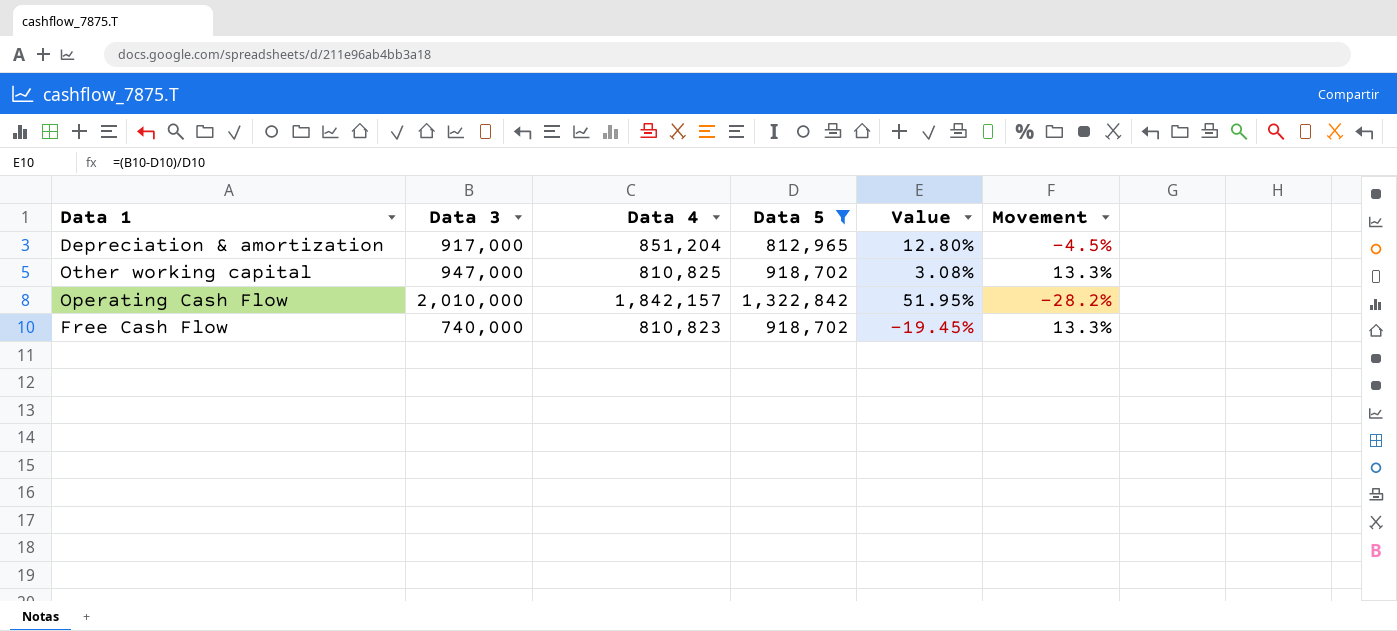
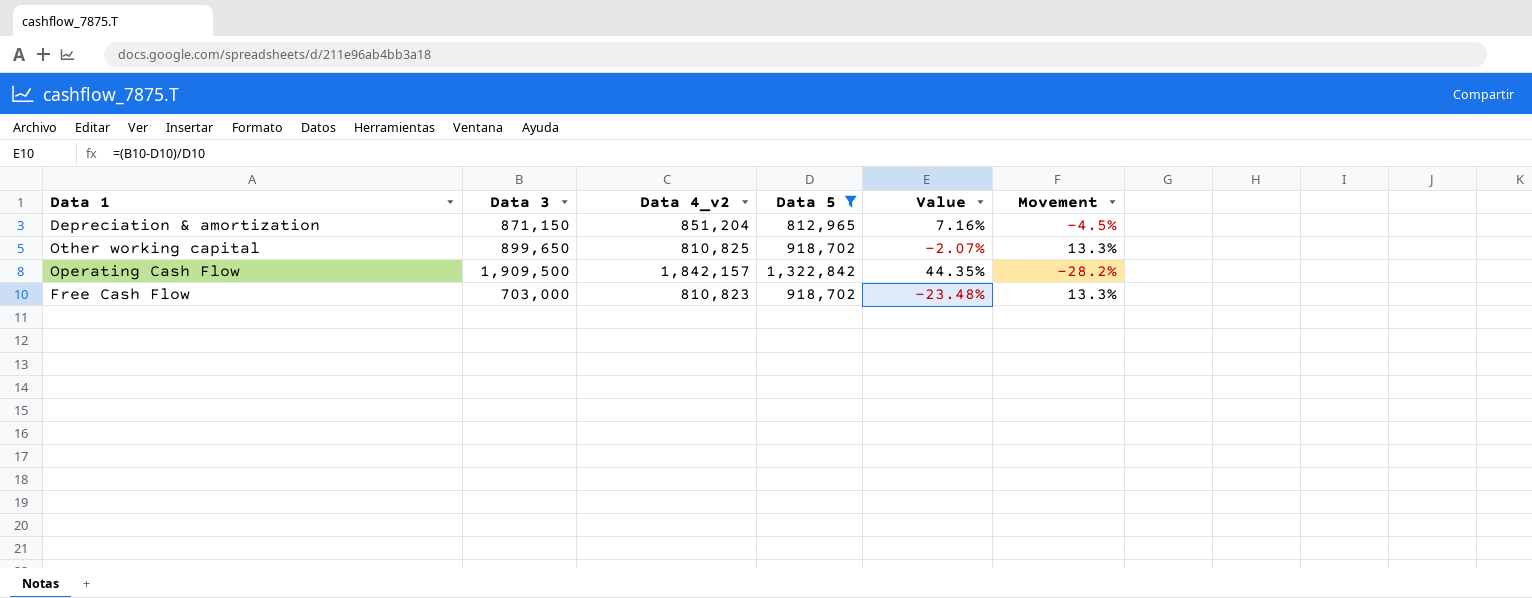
column name: Data 4 -> Data 4_v2
Depreciation & amortization | Data 3: 917,000 -> 871,150
Depreciation & amortization | Value: 12.80% -> 7.16%
Other working capital | Data 3: 947,000 -> 899,650
Other working capital | Value: 3.08% -> -2.07%
Operating Cash Flow | Data 3: 2,010,000 -> 1,909,500
Operating Cash Flow | Value: 51.95% -> 44.35%
Free Cash Flow | Data 3: 740,000 -> 703,000
Free Cash Flow | Value: -19.45% -> -23.48%

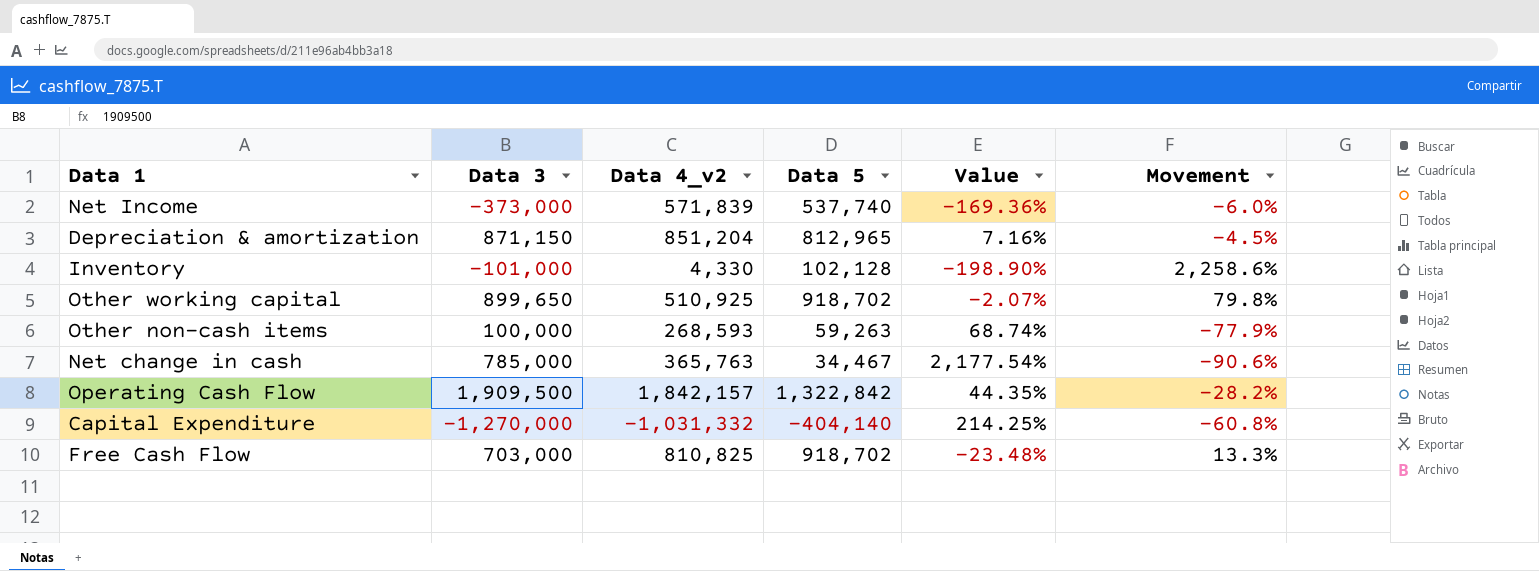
filter: Data 5 >= 812,965 -> none
Other working capital | Data 4_v2: 810,825 -> 510,925
Other working capital | Movement: 13.3% -> 79.8%
Free Cash Flow | Data 4_v2: 810,823 -> 810,825

